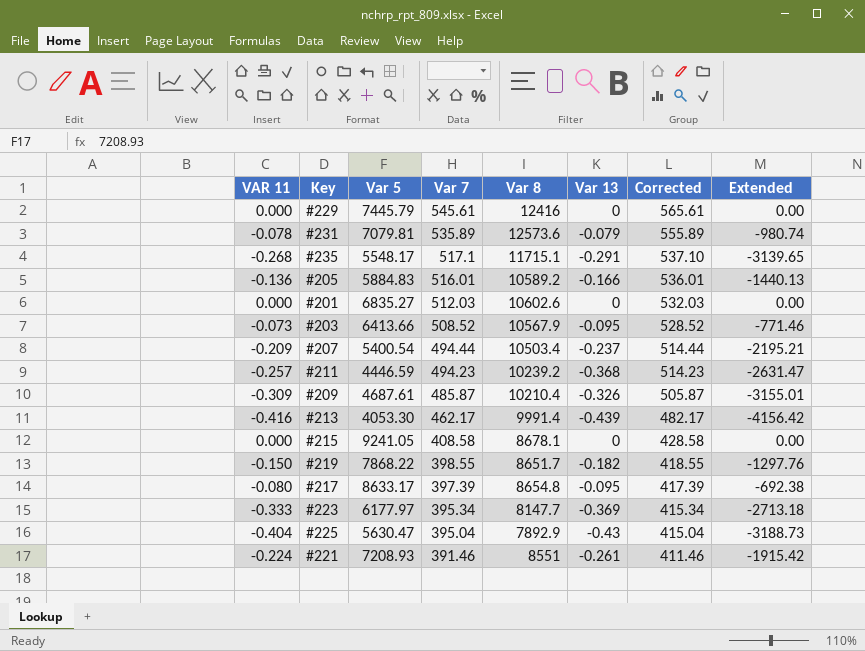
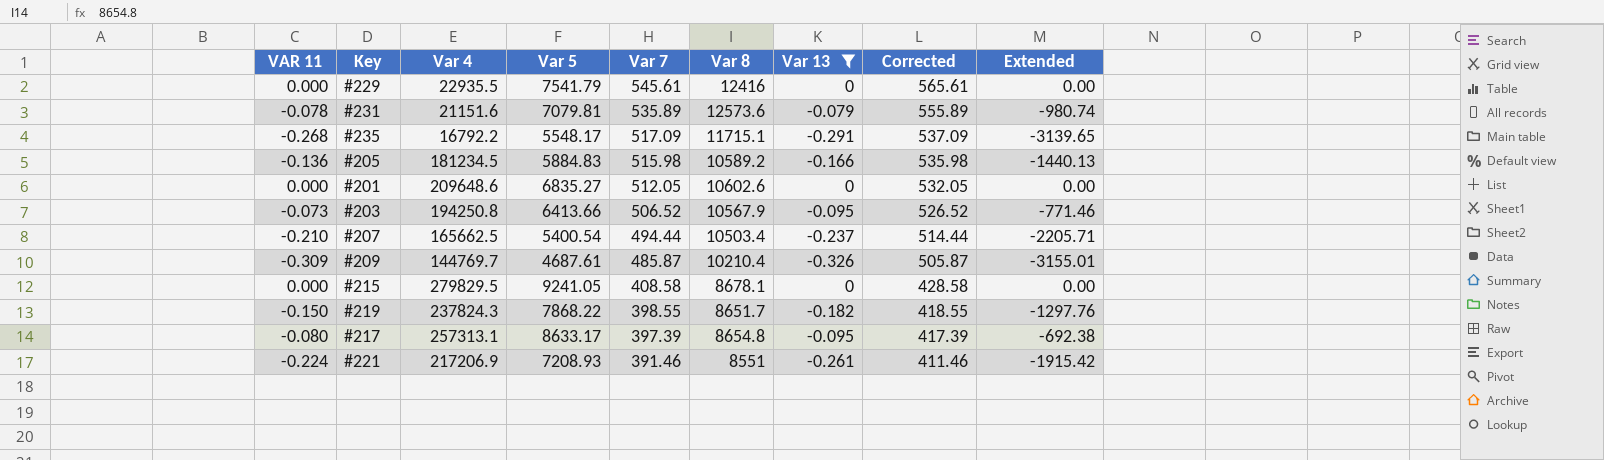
filter: none -> Var 13 >= -0.326
column Var 4 | position: none -> 3
#229 | Var 5: 7445.79 -> 7541.79
#235 | Var 7: 517.1 -> 517.09
#235 | Corrected: 537.10 -> 537.09
#205 | Var 7: 516.01 -> 515.98
#205 | Corrected: 536.01 -> 535.98
#201 | Var 7: 512.03 -> 512.05
#201 | Corrected: 532.03 -> 532.05
#203 | Var 7: 508.52 -> 506.52
#203 | Corrected: 528.52 -> 526.52
#207 | VAR 11: -0.209 -> -0.210
#207 | Extended: -2195.21 -> -2205.71

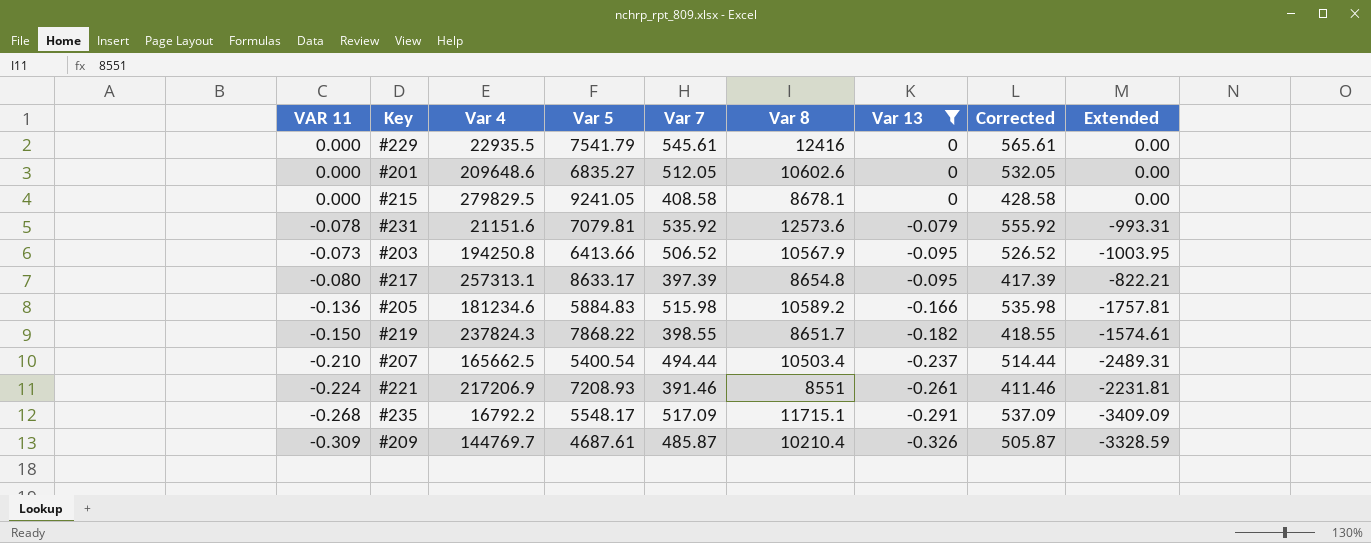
row order: Var 7 descending -> Var 13 descending
column Extended | formula: [VAR 11] * [Var 8] -> [Var 8] * [Var 13]
#231 | Var 7: 535.89 -> 535.92
#231 | Corrected: 555.89 -> 555.92
#205 | Var 4: 181234.5 -> 181234.6

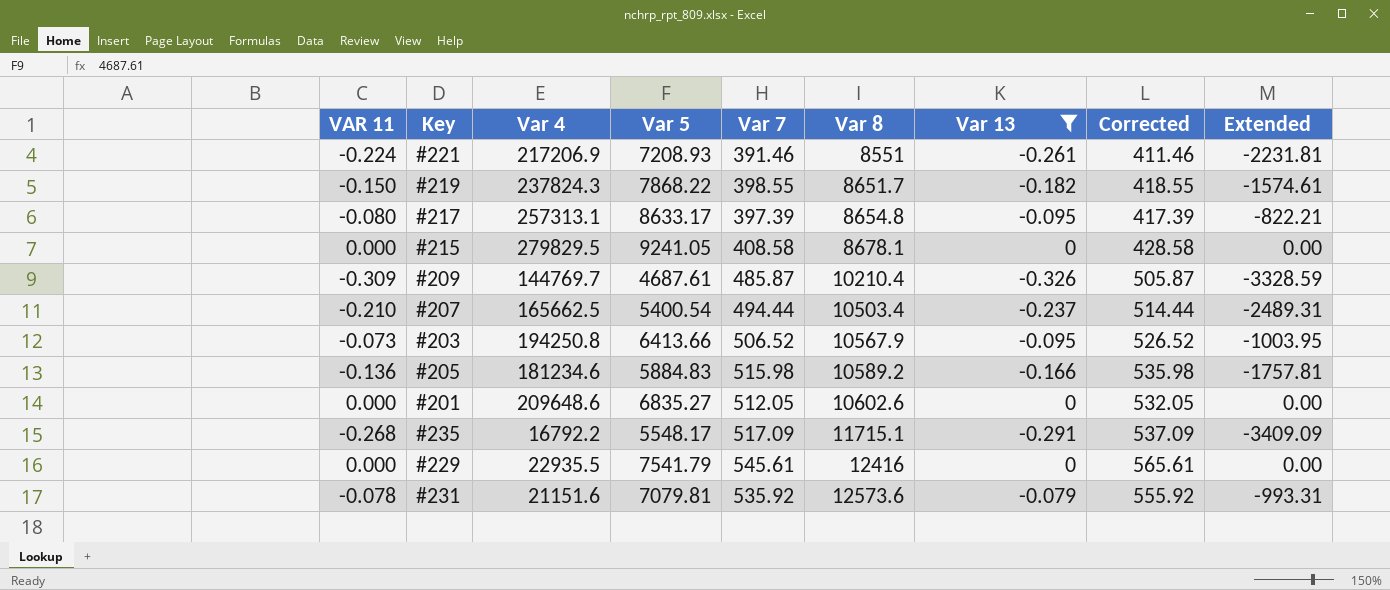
row order: Var 13 descending -> Var 8 ascending

